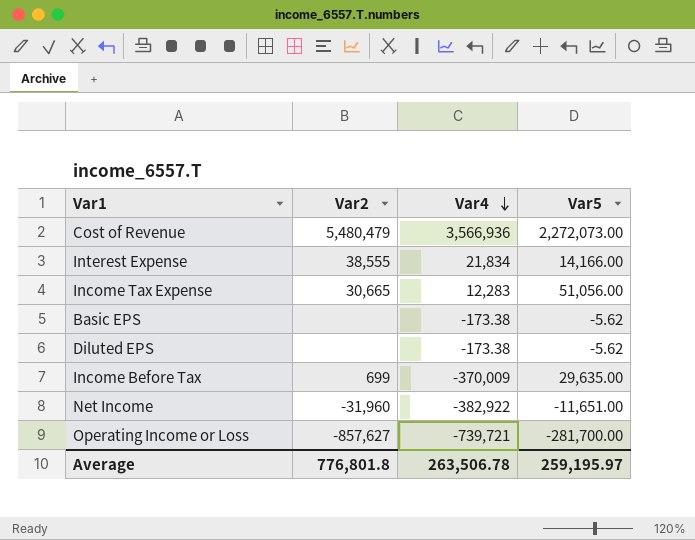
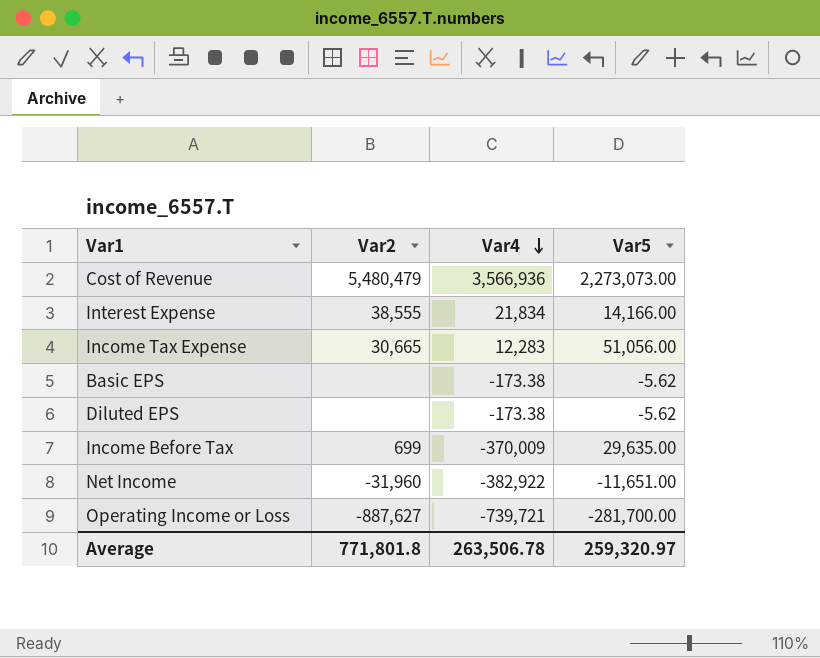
Cost of Revenue | Var5: 2,272,073.00 -> 2,273,073.00
Operating Income or Loss | Var2: -857,627 -> -887,627
Average | Var2: 776,801.8 -> 771,801.8
Average | Var5: 259,195.97 -> 259,320.97

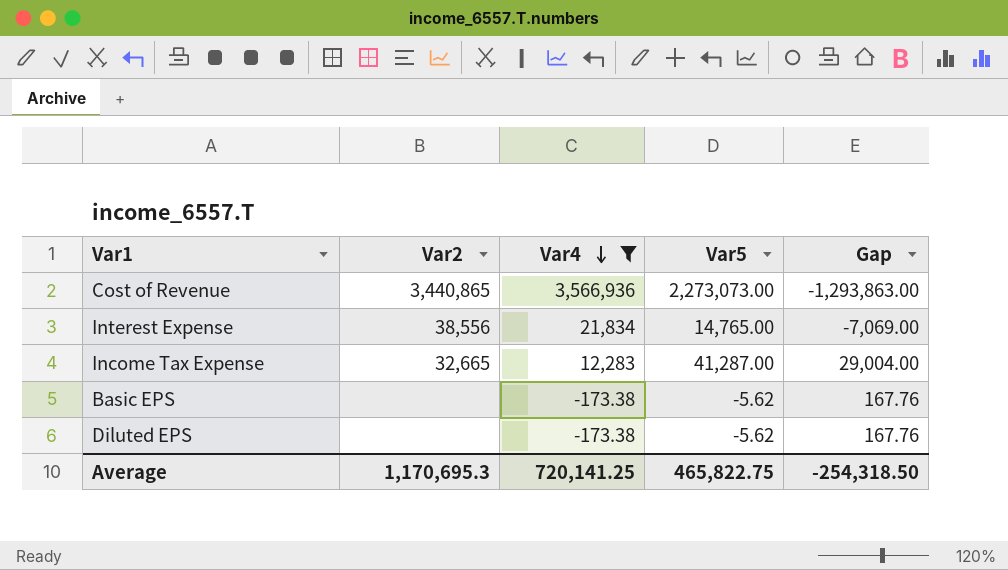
filter: none -> Var4 >= -173.38
column Gap | formula: none -> [Var5] - [Var4]
Cost of Revenue | Var2: 5,480,479 -> 3,440,865
Interest Expense | Var2: 38,555 -> 38,556
Interest Expense | Var5: 14,166.00 -> 14,765.00
Income Tax Expense | Var2: 30,665 -> 32,665
Income Tax Expense | Var5: 51,056.00 -> 41,287.00
Average | Var2: 771,801.8 -> 1,170,695.3
Average | Var4: 263,506.78 -> 720,141.25
Average | Var5: 259,320.97 -> 465,822.75

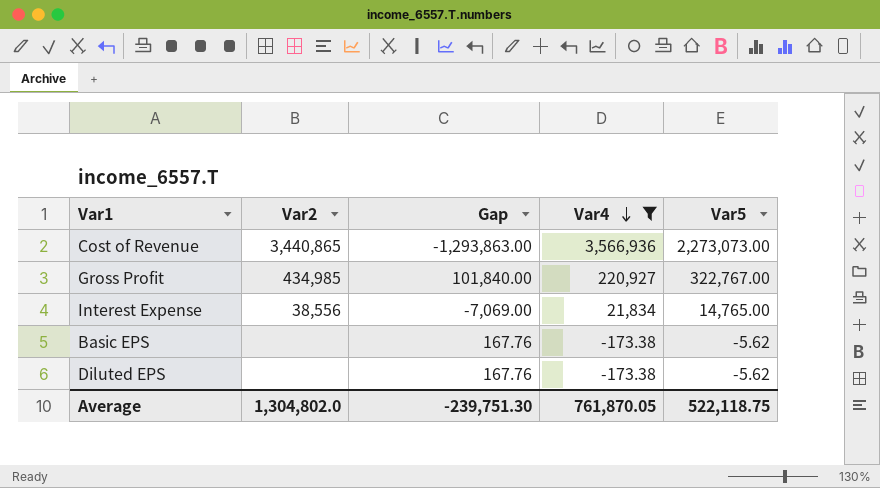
column Gap | position: 5 -> 3
row Income Tax Expense: 32,665 | 12,283 | 41,287.00 | 29,004.00 -> none
row Gross Profit: none -> 434,985 | 101,840.00 | 220,927 | 322,767.00
Average | Var2: 1,170,695.3 -> 1,304,802.0
Average | Gap: -254,318.50 -> -239,751.30
Average | Var4: 720,141.25 -> 761,870.05
Average | Var5: 465,822.75 -> 522,118.75

